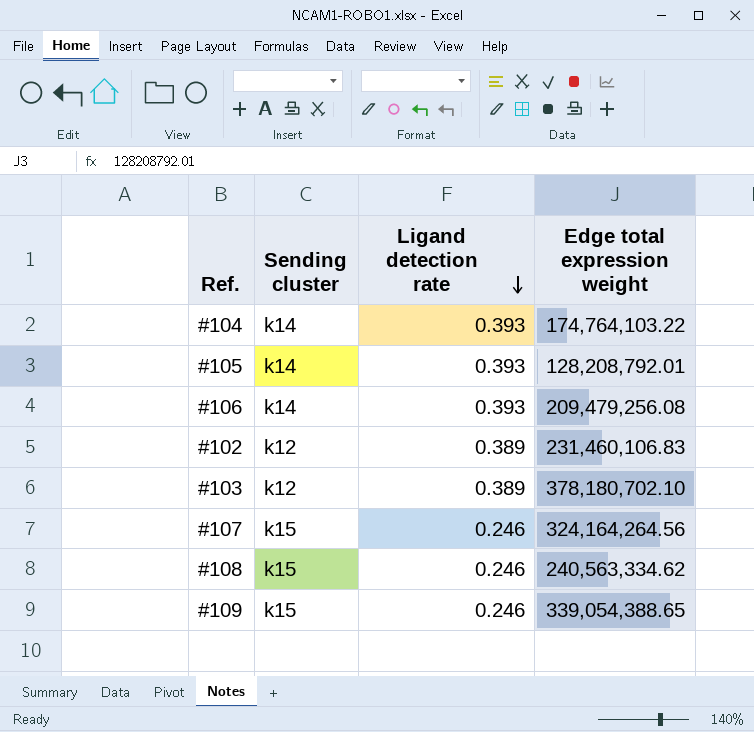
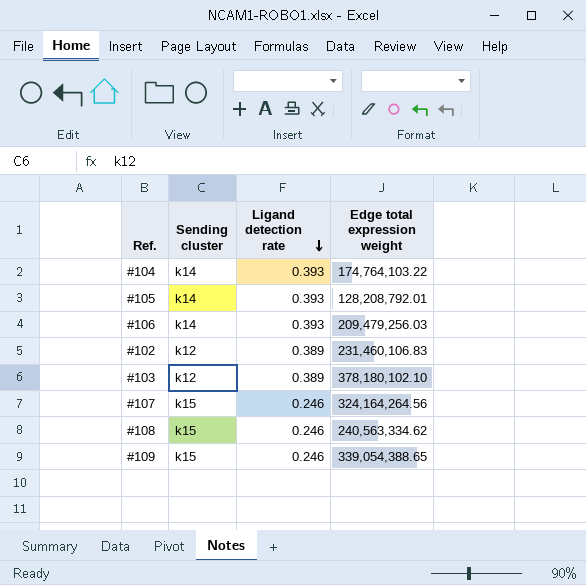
#106 | Edge total expression weight: 209,479,256.08 -> 209,479,256.03
#103 | Edge total expression weight: 378,180,702.10 -> 378,180,102.10

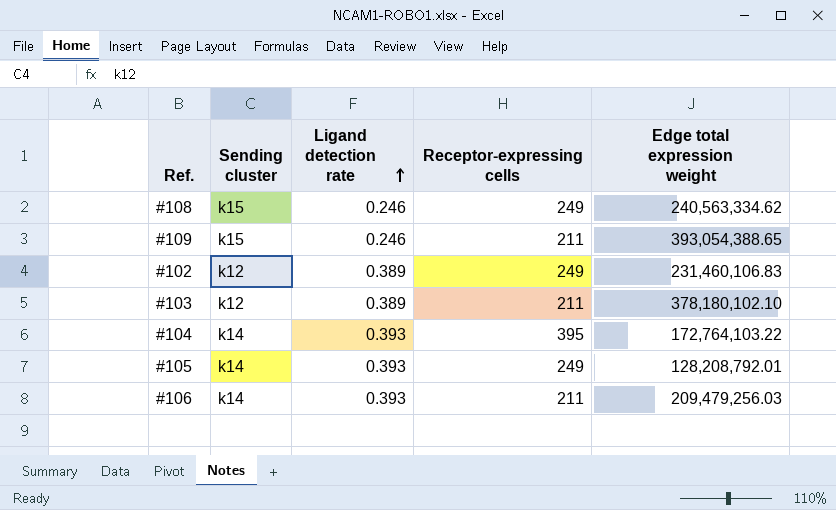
row order: Ligand detection rate descending -> Ligand detection rate ascending
column Receptor-expressing cells | position: none -> 4
row #107: k15 | 0.246 | 324,164,264.56 -> none
#109 | Edge total expression weight: 339,054,388.65 -> 393,054,388.65
#104 | Edge total expression weight: 174,764,103.22 -> 172,764,103.22

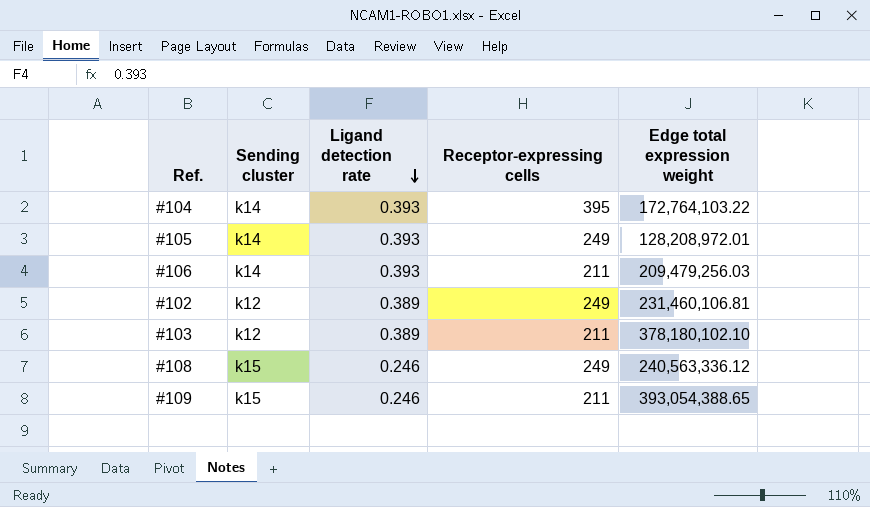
row order: Ligand detection rate ascending -> Ligand detection rate descending
#105 | Edge total expression weight: 128,208,792.01 -> 128,208,972.01
#102 | Edge total expression weight: 231,460,106.83 -> 231,460,106.81
#108 | Edge total expression weight: 240,563,334.62 -> 240,563,336.12

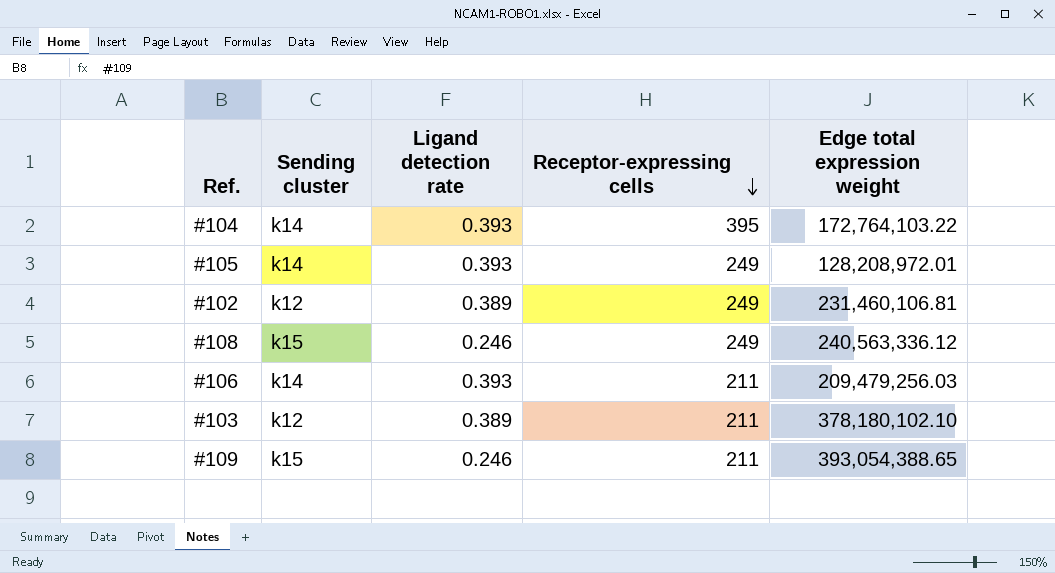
row order: Ligand detection rate descending -> Receptor-expressing cells descending

